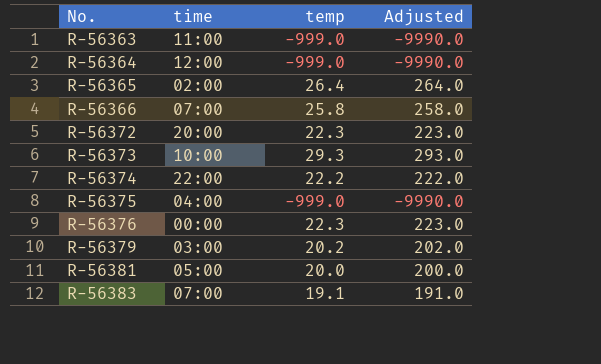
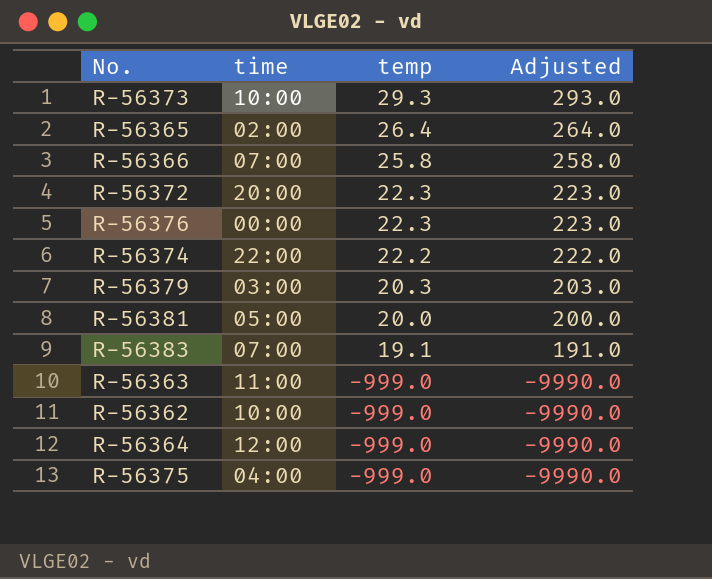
row order: No. ascending -> temp descending
R-56379 | temp: 20.2 -> 20.3
R-56379 | Adjusted: 202.0 -> 203.0
row R-56362: none -> 10:00 | -999.0 | -9990.0

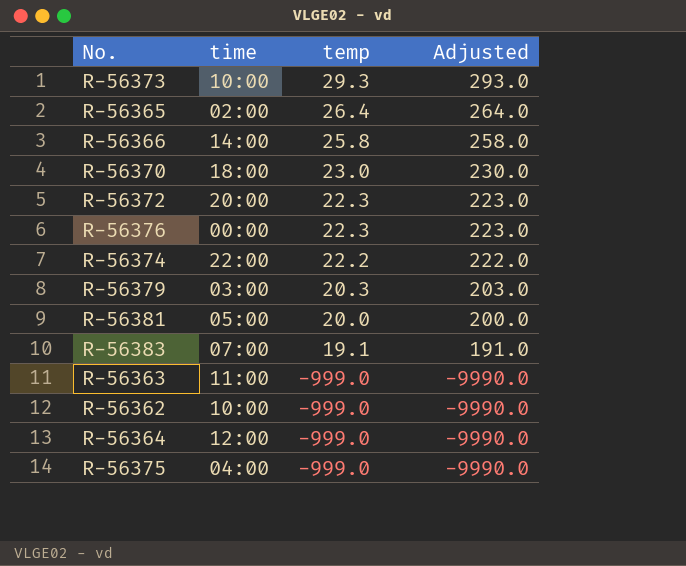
R-56366 | time: 07:00 -> 14:00
row R-56370: none -> 18:00 | 23.0 | 230.0

